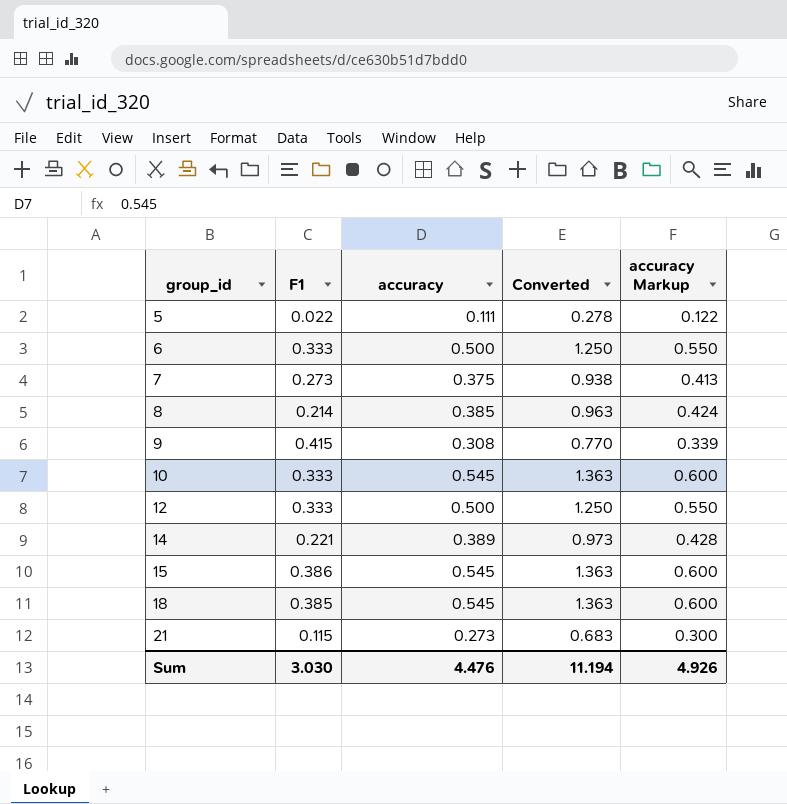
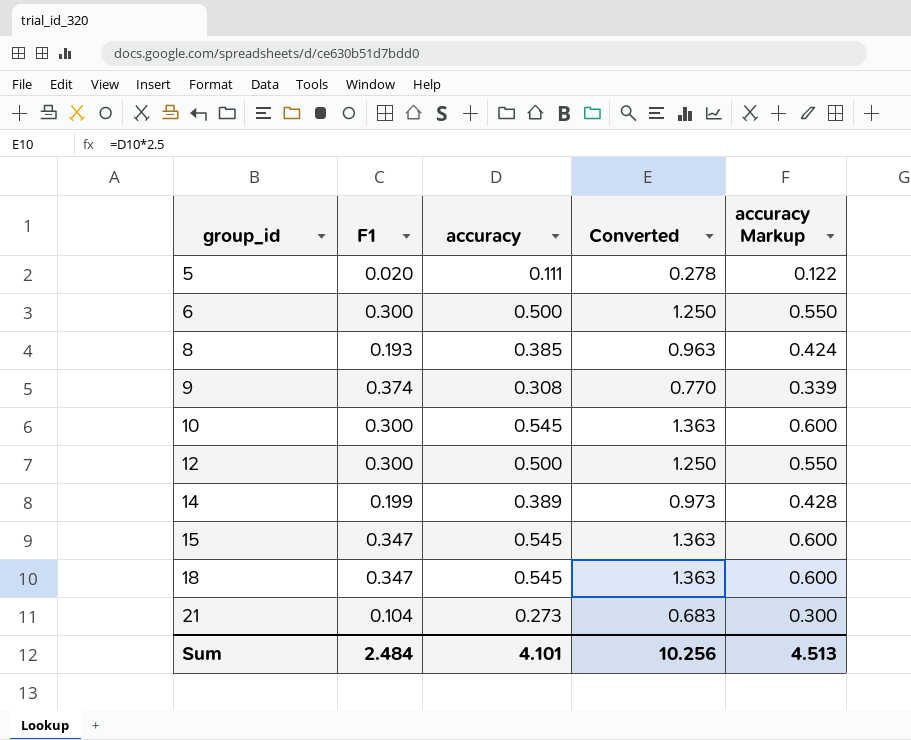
row 7: 0.273 | 0.375 | 0.938 | 0.413 -> none
5 | F1: 0.022 -> 0.020
6 | F1: 0.333 -> 0.300
8 | F1: 0.214 -> 0.193
9 | F1: 0.415 -> 0.374
10 | F1: 0.333 -> 0.300
12 | F1: 0.333 -> 0.300
14 | F1: 0.221 -> 0.199
15 | F1: 0.386 -> 0.347
18 | F1: 0.385 -> 0.347
21 | F1: 0.115 -> 0.104
Sum | F1: 3.030 -> 2.484
Sum | accuracy: 4.476 -> 4.101
Sum | Converted: 11.194 -> 10.256
Sum | accuracy Markup: 4.926 -> 4.513

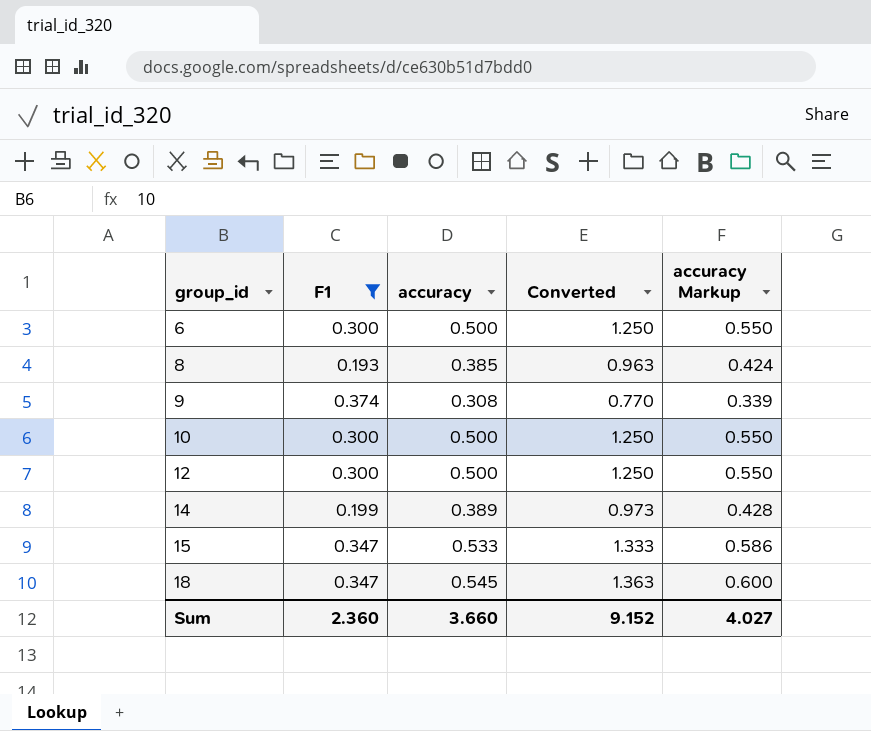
filter: none -> F1 >= 0.193
10 | accuracy: 0.545 -> 0.500
10 | Converted: 1.363 -> 1.250
10 | accuracy Markup: 0.600 -> 0.550
15 | accuracy: 0.545 -> 0.533
15 | Converted: 1.363 -> 1.333
15 | accuracy Markup: 0.600 -> 0.586
Sum | F1: 2.484 -> 2.360
Sum | accuracy: 4.101 -> 3.660
Sum | Converted: 10.256 -> 9.152
Sum | accuracy Markup: 4.513 -> 4.027

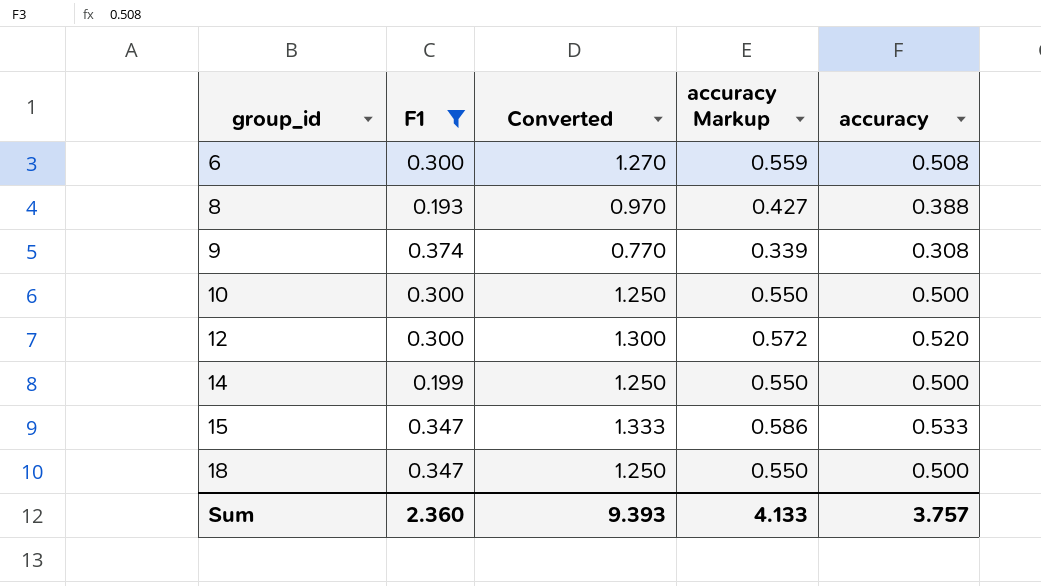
column accuracy | position: 3 -> 5
6 | Converted: 1.250 -> 1.270
6 | accuracy Markup: 0.550 -> 0.559
6 | accuracy: 0.500 -> 0.508
8 | Converted: 0.963 -> 0.970
8 | accuracy Markup: 0.424 -> 0.427
8 | accuracy: 0.385 -> 0.388
12 | Converted: 1.250 -> 1.300
12 | accuracy Markup: 0.550 -> 0.572
12 | accuracy: 0.500 -> 0.520
14 | Converted: 0.973 -> 1.250
14 | accuracy Markup: 0.428 -> 0.550
14 | accuracy: 0.389 -> 0.500
18 | Converted: 1.363 -> 1.250
18 | accuracy Markup: 0.600 -> 0.550
18 | accuracy: 0.545 -> 0.500
Sum | Converted: 9.152 -> 9.393
Sum | accuracy Markup: 4.027 -> 4.133
Sum | accuracy: 3.660 -> 3.757

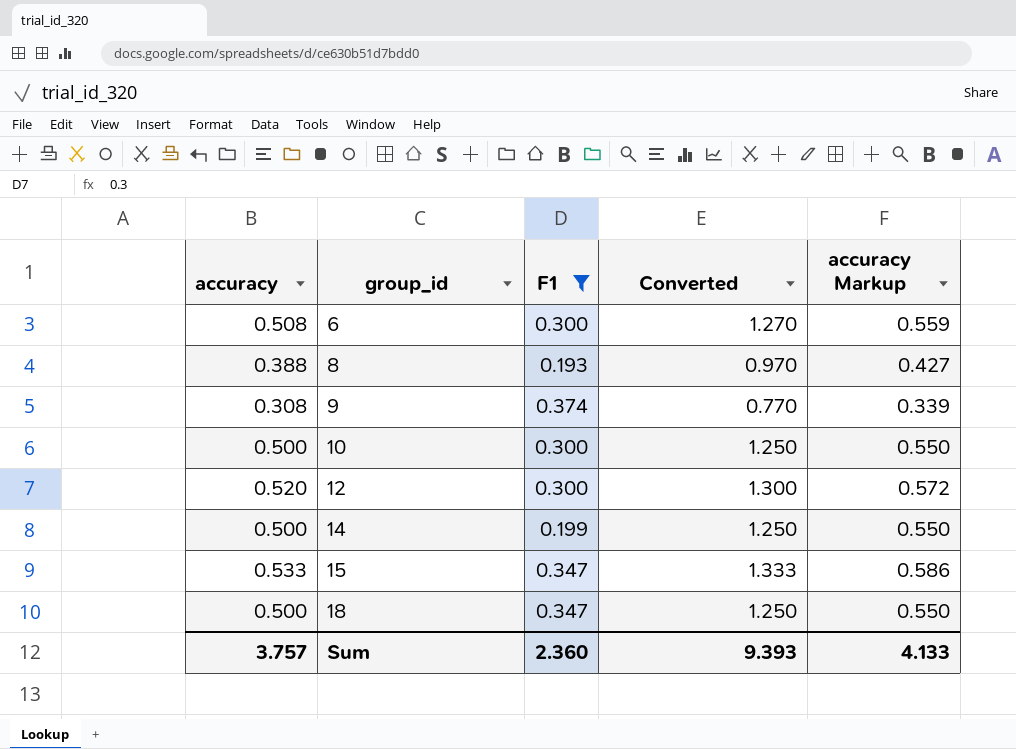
column accuracy | position: 5 -> 1

